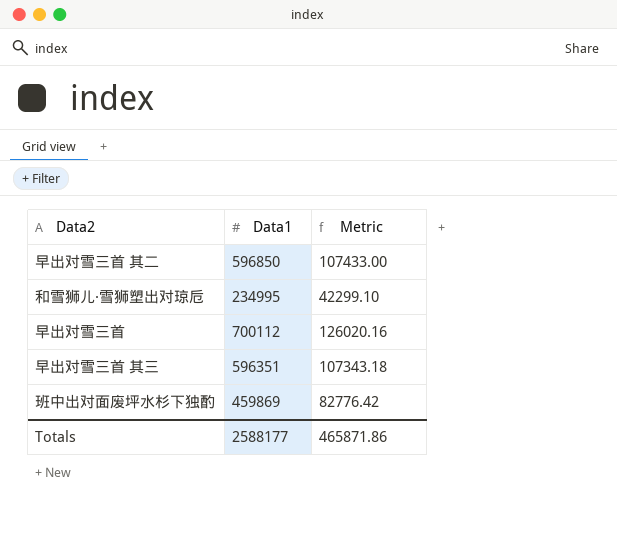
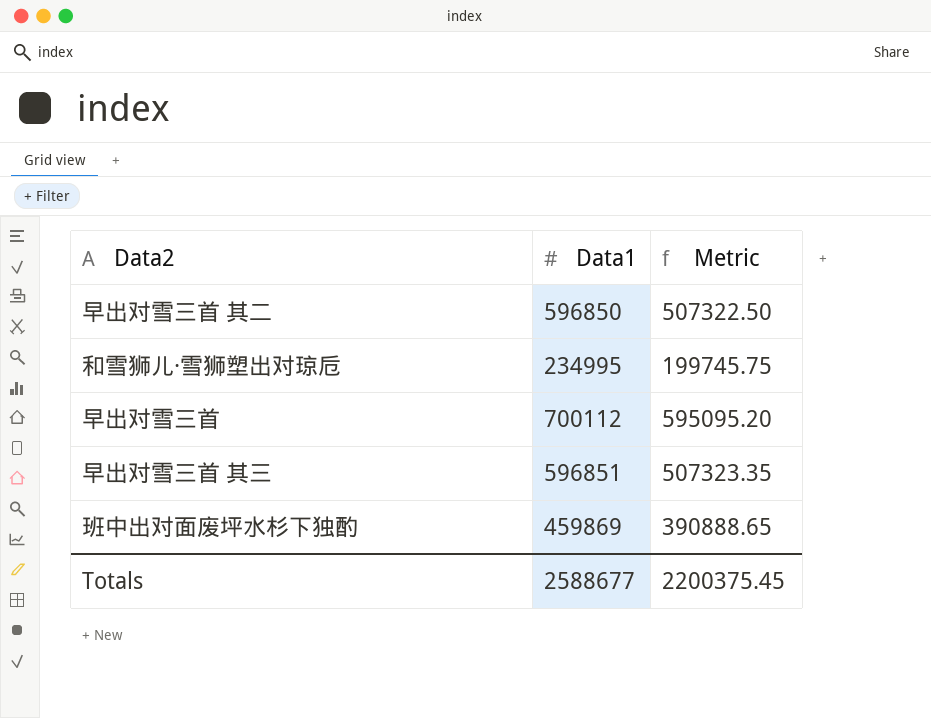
column Metric | formula: [Data1] * 0.18 -> [Data1] * 0.85
早出对雪三首 其三 | Data1: 596351 -> 596851
Totals | Data1: 2588177 -> 2588677
Totals | Metric: 465871.86 -> 2200375.45

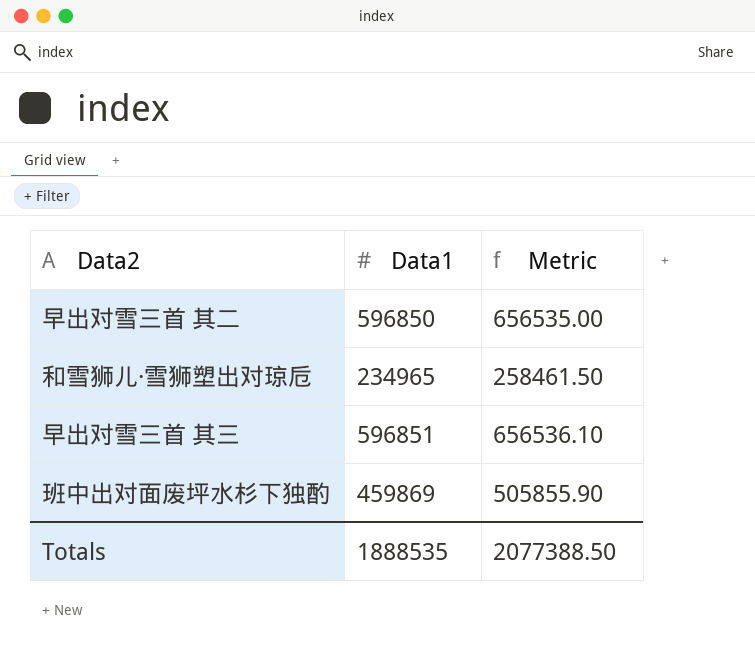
column Metric | formula: [Data1] * 0.85 -> [Data1] * 1.1
row 早出对雪三首: 700112 | 595095.20 -> none
和雪狮儿·雪狮塑出对琼卮 | Data1: 234995 -> 234965
Totals | Data1: 2588677 -> 1888535
Totals | Metric: 2200375.45 -> 2077388.50

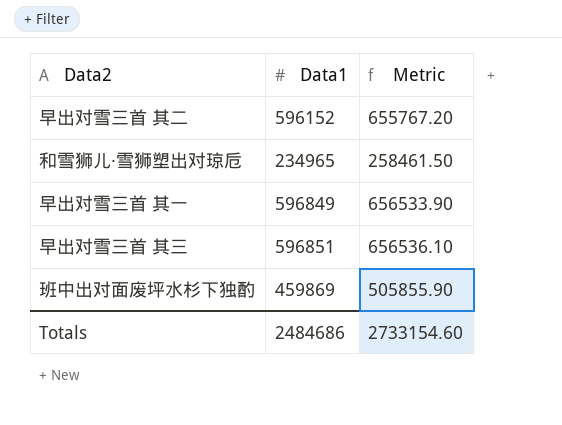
早出对雪三首 其二 | Data1: 596850 -> 596152
早出对雪三首 其二 | Metric: 656535.00 -> 655767.20
row 早出对雪三首 其一: none -> 596849 | 656533.90
Totals | Data1: 1888535 -> 2484686
Totals | Metric: 2077388.50 -> 2733154.60

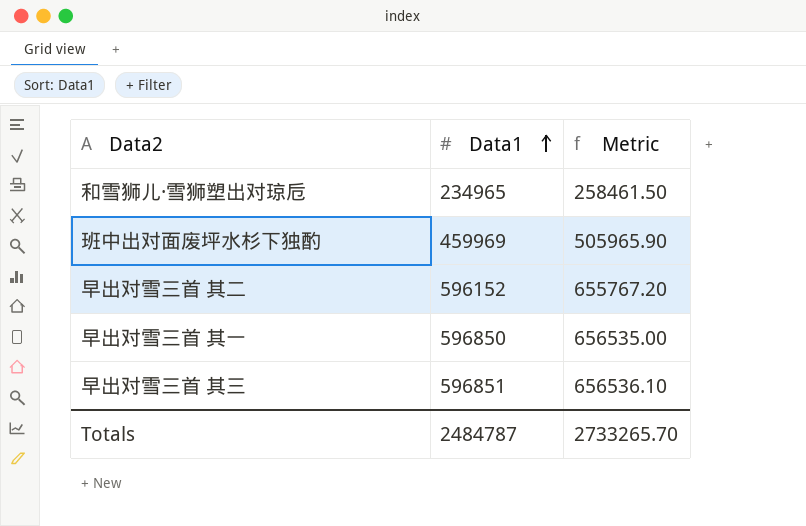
row order: none -> Data1 ascending
班中出对面废坪水杉下独酌 | Data1: 459869 -> 459969
班中出对面废坪水杉下独酌 | Metric: 505855.90 -> 505965.90
早出对雪三首 其一 | Data1: 596849 -> 596850
早出对雪三首 其一 | Metric: 656533.90 -> 656535.00
Totals | Data1: 2484686 -> 2484787
Totals | Metric: 2733154.60 -> 2733265.70

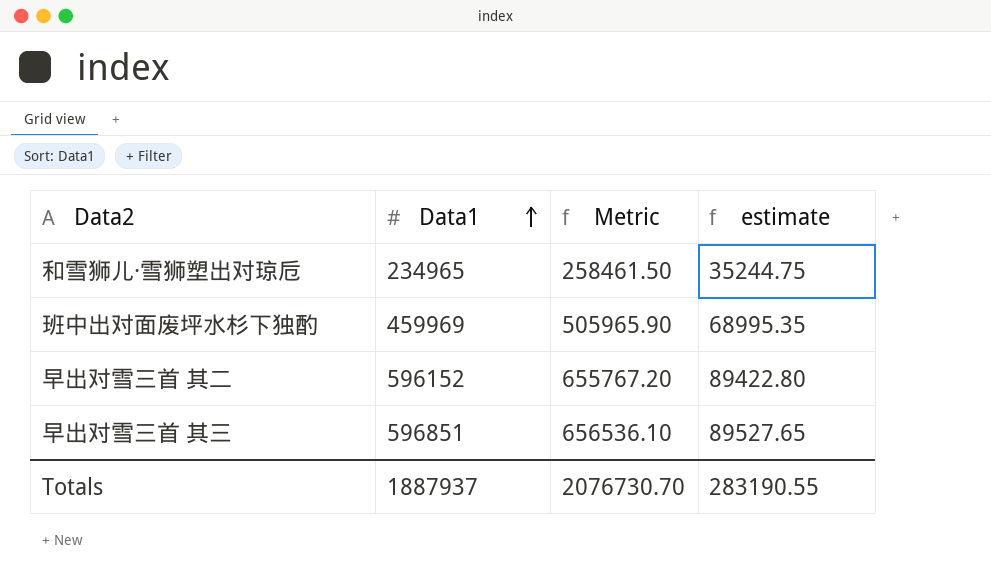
column estimate | formula: none -> [Data1] * 0.15
row 早出对雪三首 其一: 596850 | 656535.00 -> none
Totals | Data1: 2484787 -> 1887937
Totals | Metric: 2733265.70 -> 2076730.70

